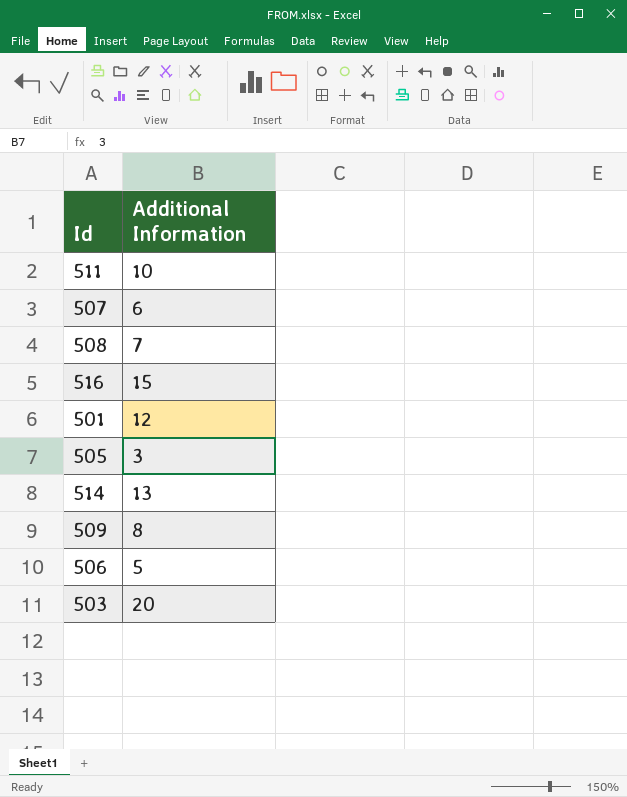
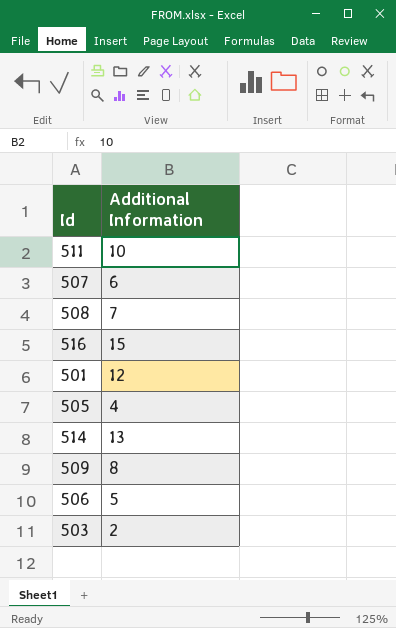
505 | Additional Information: 3 -> 4
503 | Additional Information: 20 -> 2

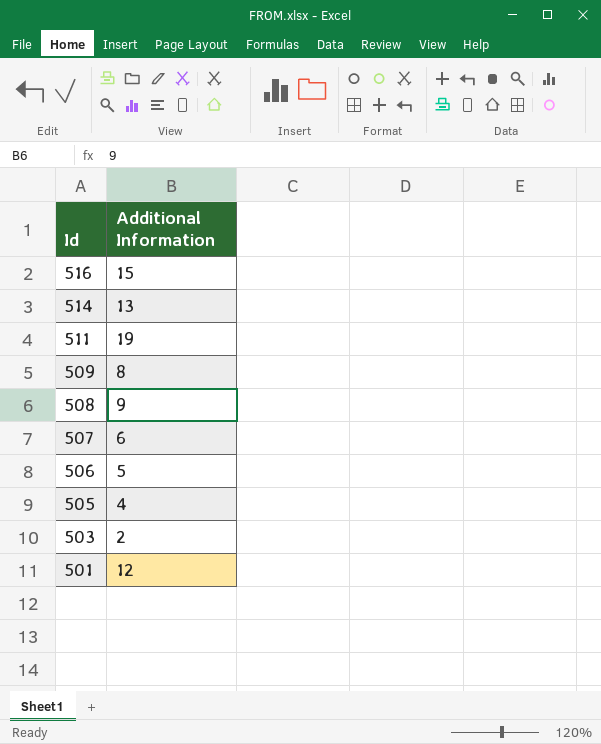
row order: none -> Id descending
511 | Additional Information: 10 -> 19
508 | Additional Information: 7 -> 9

